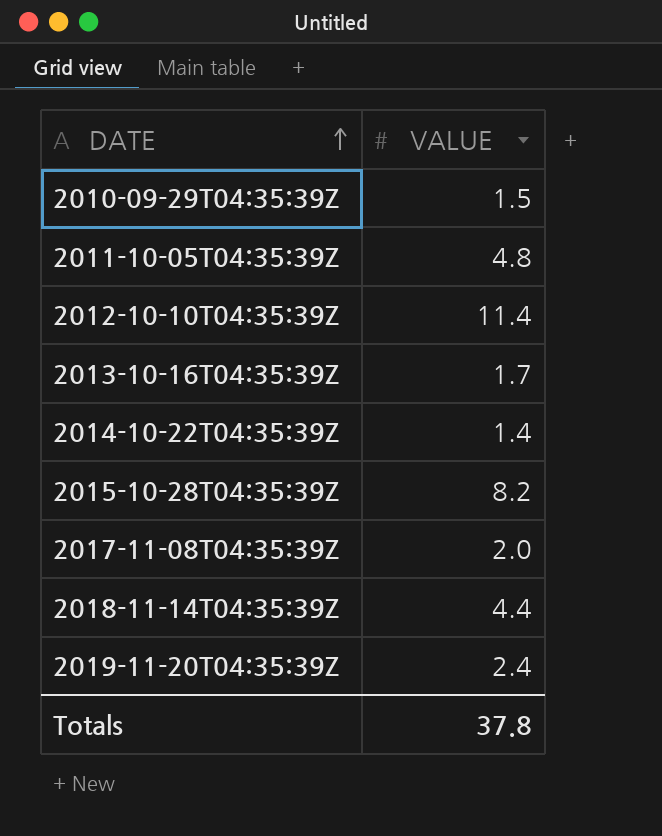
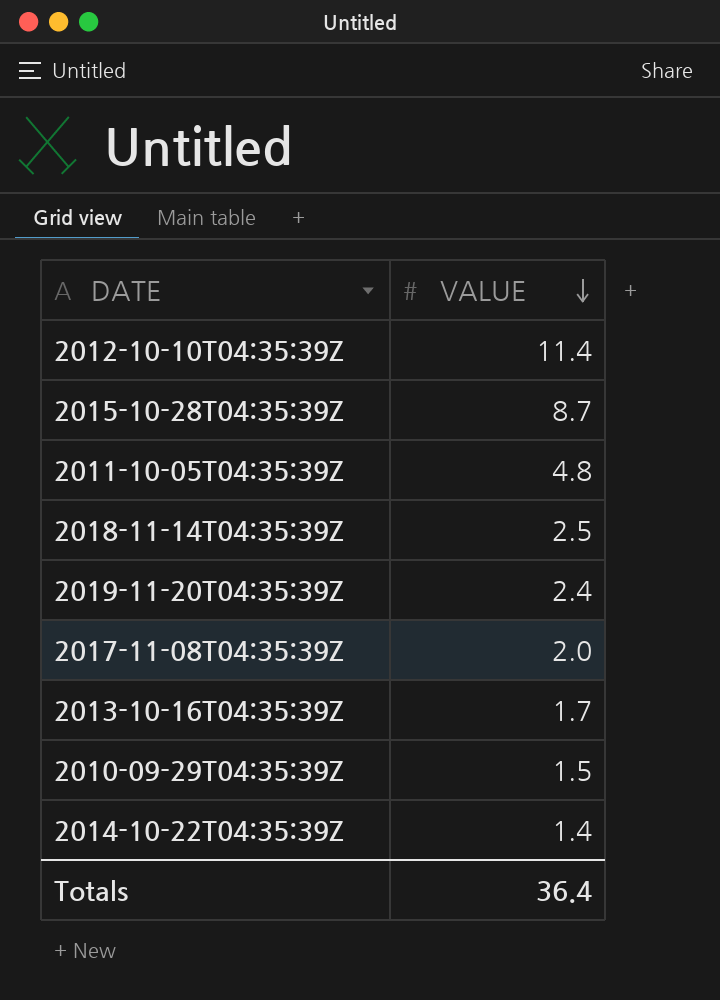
row order: DATE ascending -> VALUE descending
2015-10-28T04:35:39Z | VALUE: 8.2 -> 8.7
2018-11-14T04:35:39Z | VALUE: 4.4 -> 2.5
Totals | VALUE: 37.8 -> 36.4

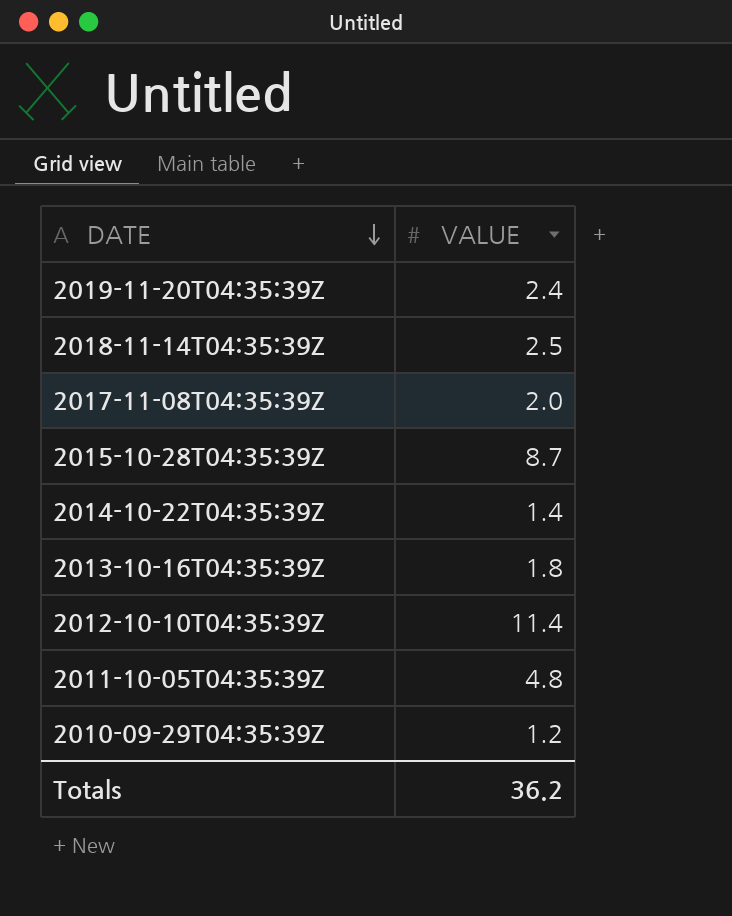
row order: VALUE descending -> DATE descending
2013-10-16T04:35:39Z | VALUE: 1.7 -> 1.8
2010-09-29T04:35:39Z | VALUE: 1.5 -> 1.2
Totals | VALUE: 36.4 -> 36.2

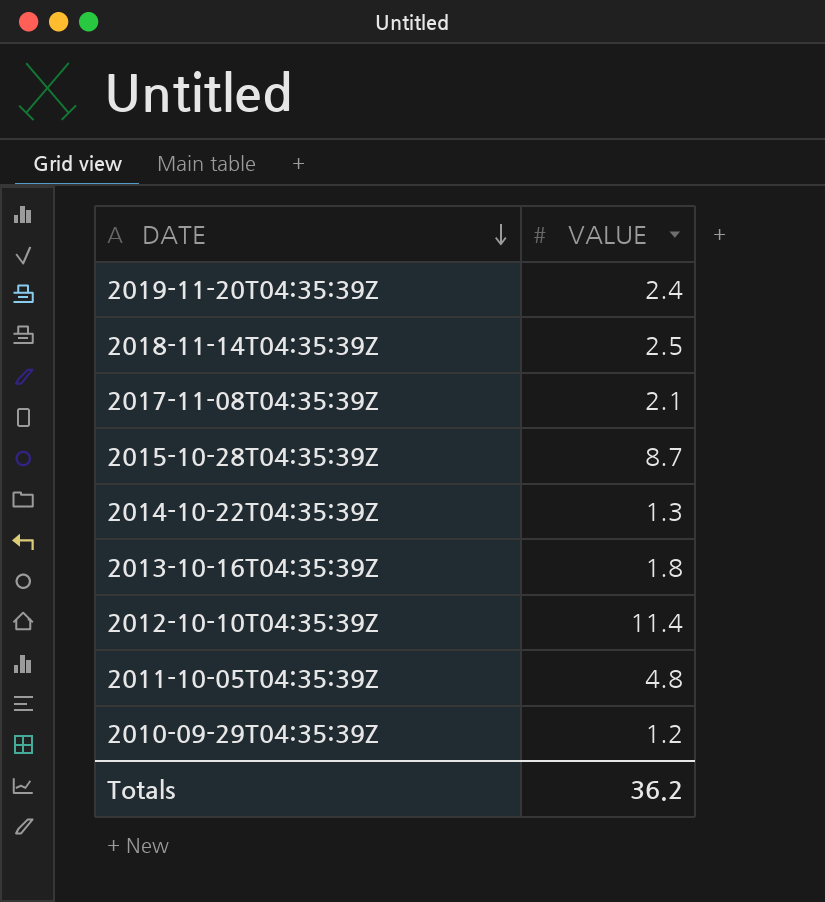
2017-11-08T04:35:39Z | VALUE: 2.0 -> 2.1
2014-10-22T04:35:39Z | VALUE: 1.4 -> 1.3

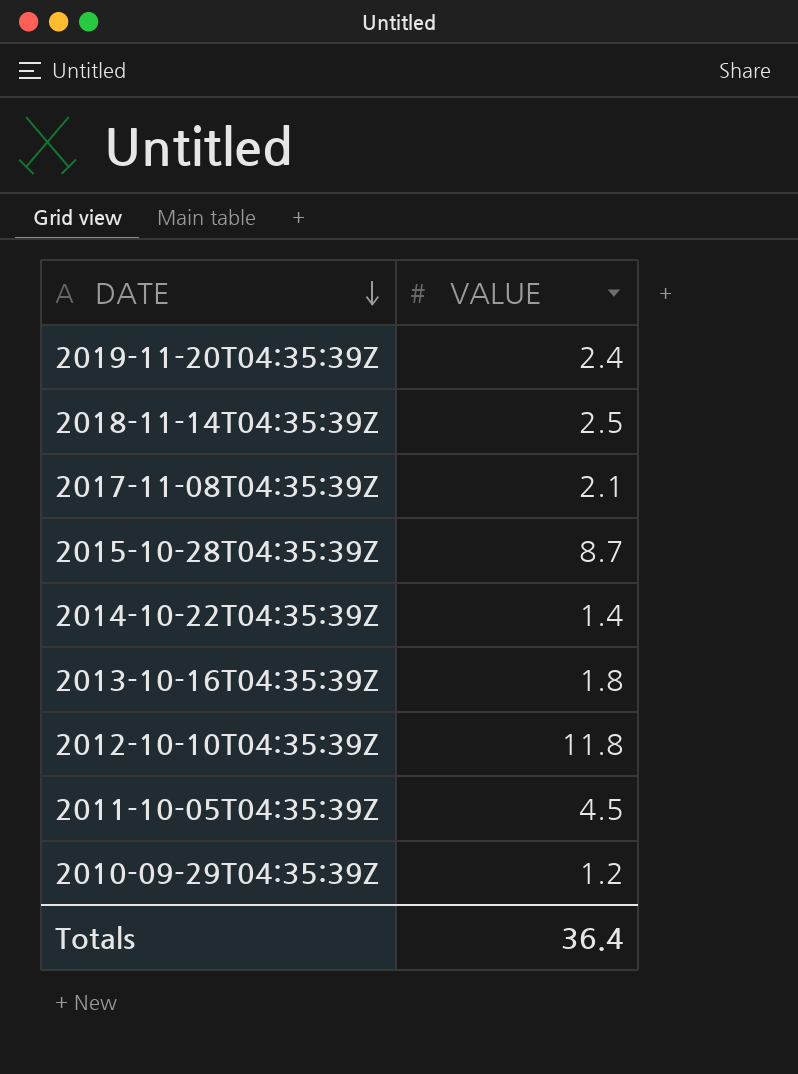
2014-10-22T04:35:39Z | VALUE: 1.3 -> 1.4
2012-10-10T04:35:39Z | VALUE: 11.4 -> 11.8
2011-10-05T04:35:39Z | VALUE: 4.8 -> 4.5
Totals | VALUE: 36.2 -> 36.4

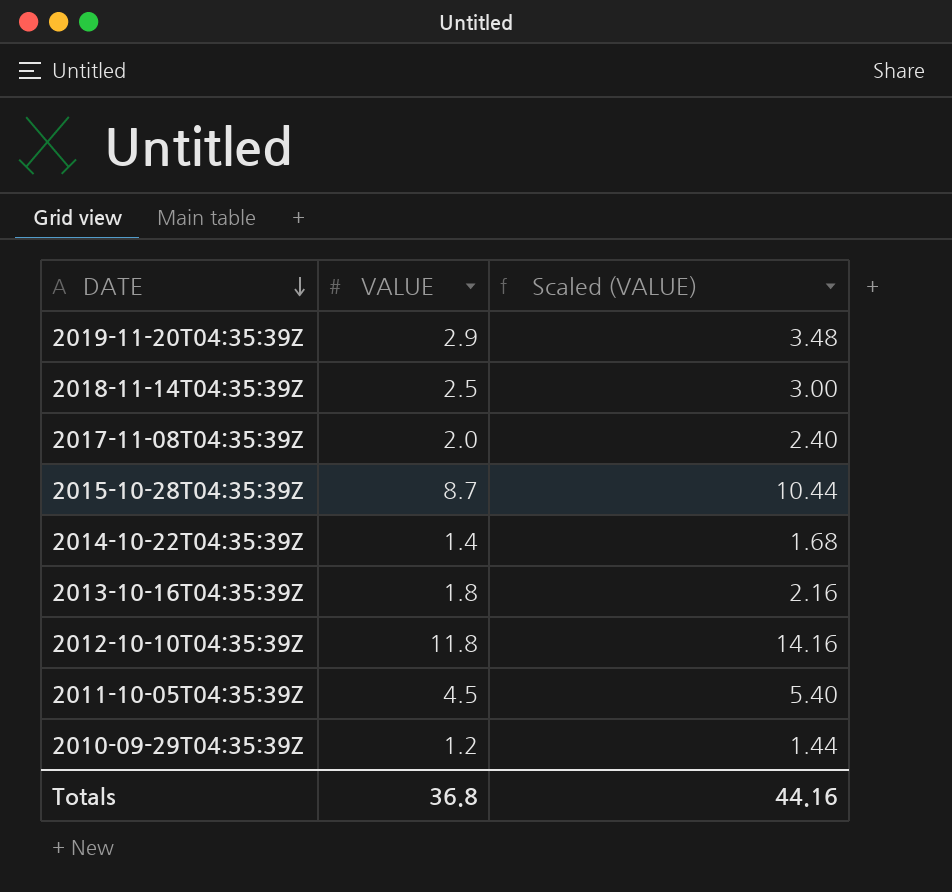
column Scaled (VALUE) | formula: none -> [VALUE] * 1.2
2019-11-20T04:35:39Z | VALUE: 2.4 -> 2.9
2017-11-08T04:35:39Z | VALUE: 2.1 -> 2.0
Totals | VALUE: 36.4 -> 36.8

